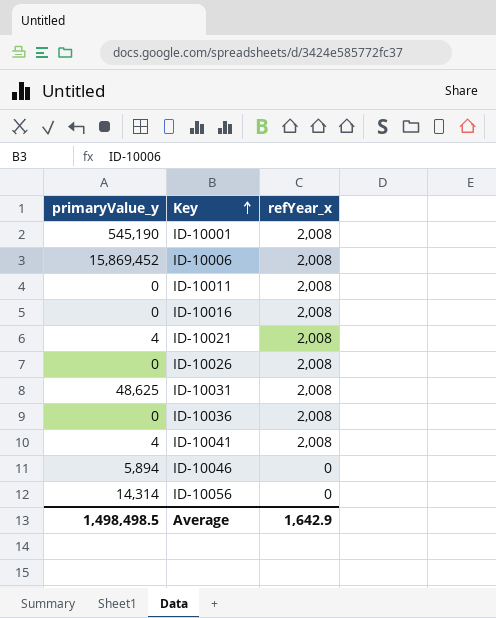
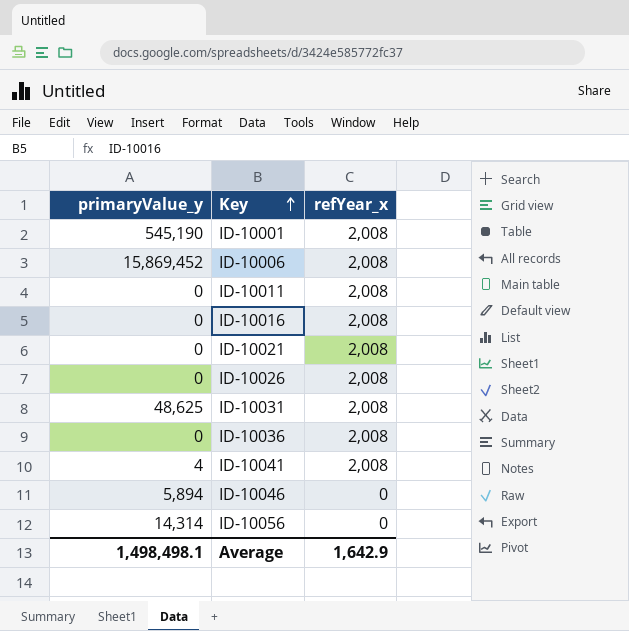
ID-10021 | primaryValue_y: 4 -> 0
Average | primaryValue_y: 1,498,498.5 -> 1,498,498.1

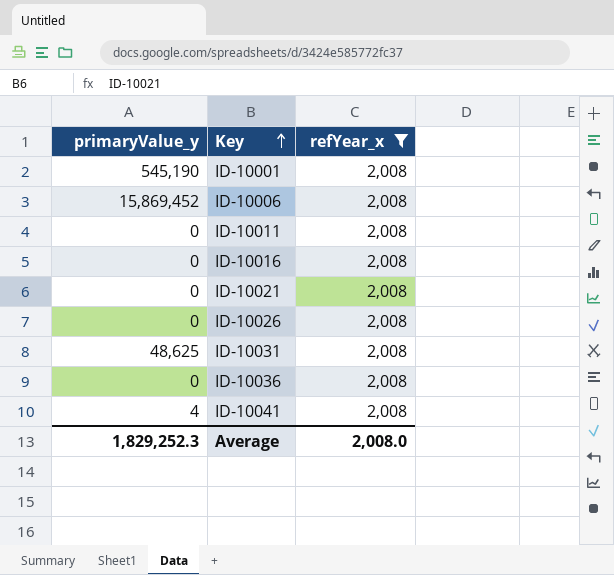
filter: none -> refYear_x = 2,008
Average | primaryValue_y: 1,498,498.1 -> 1,829,252.3
Average | refYear_x: 1,642.9 -> 2,008.0

